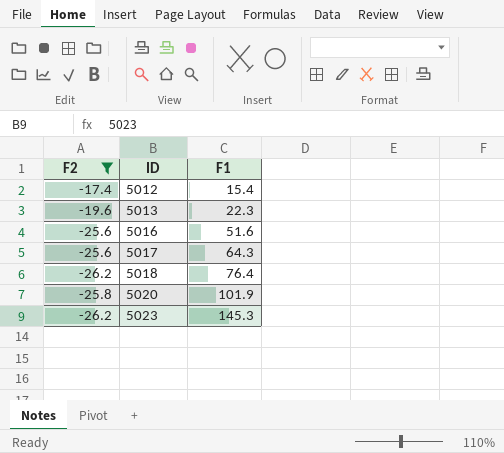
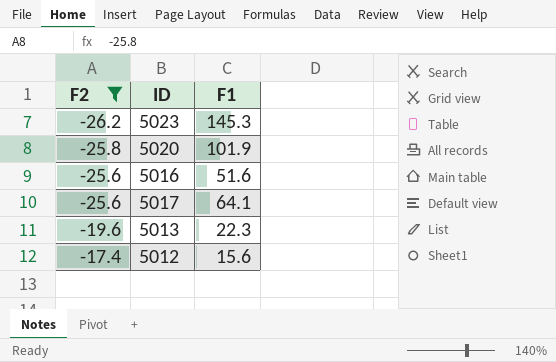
row order: ID ascending -> F2 ascending
row 5018: -26.2 | 76.4 -> none
5017 | F1: 64.3 -> 64.1
5012 | F1: 15.4 -> 15.6

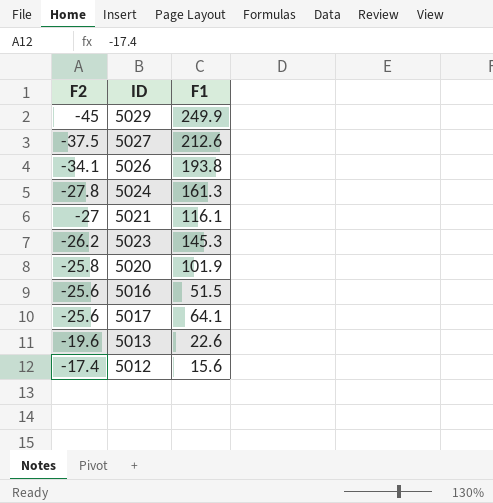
filter: F2 >= -26.2 -> none
5016 | F1: 51.6 -> 51.5
5013 | F1: 22.3 -> 22.6

